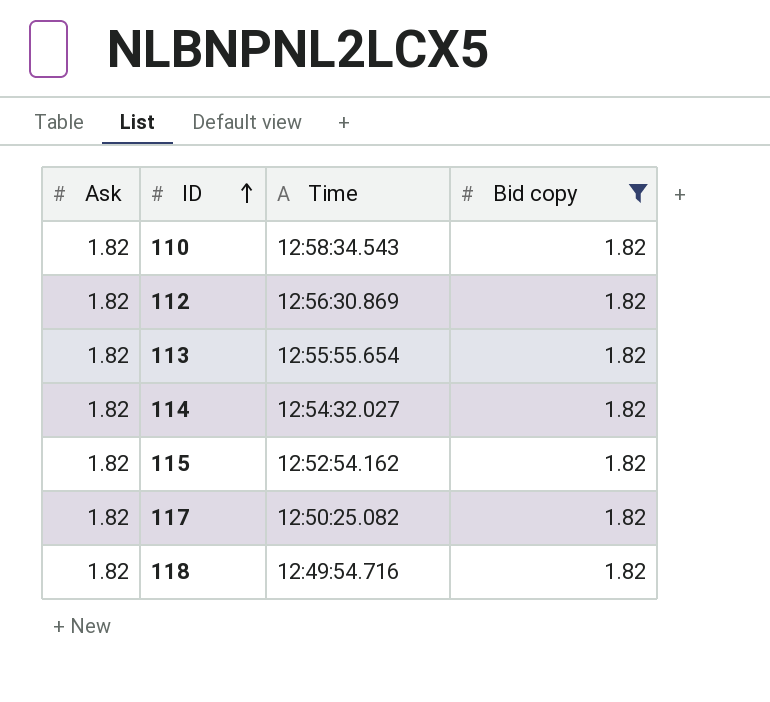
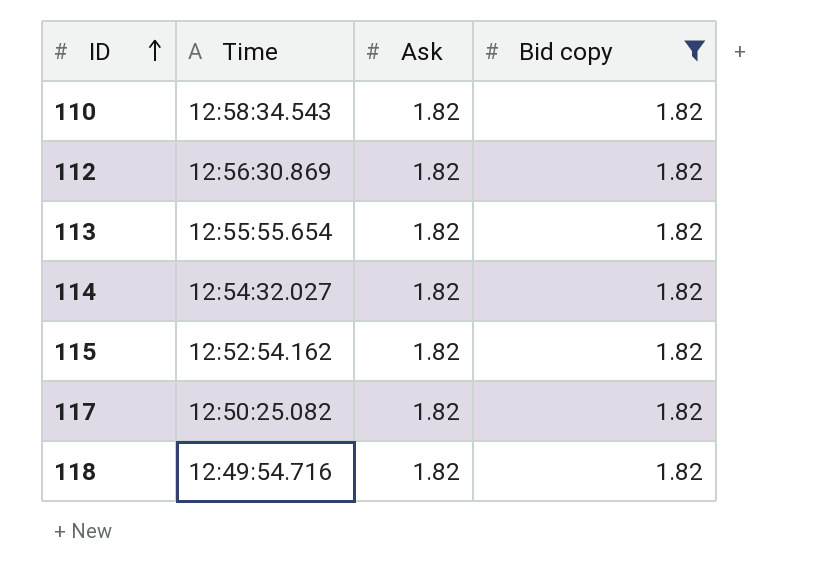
column Ask | position: 1 -> 3

